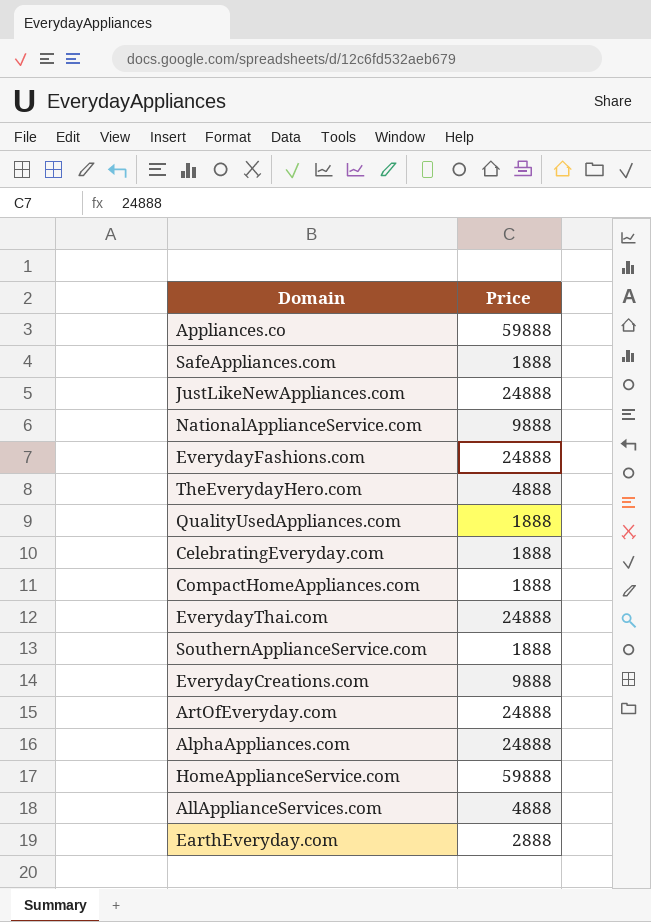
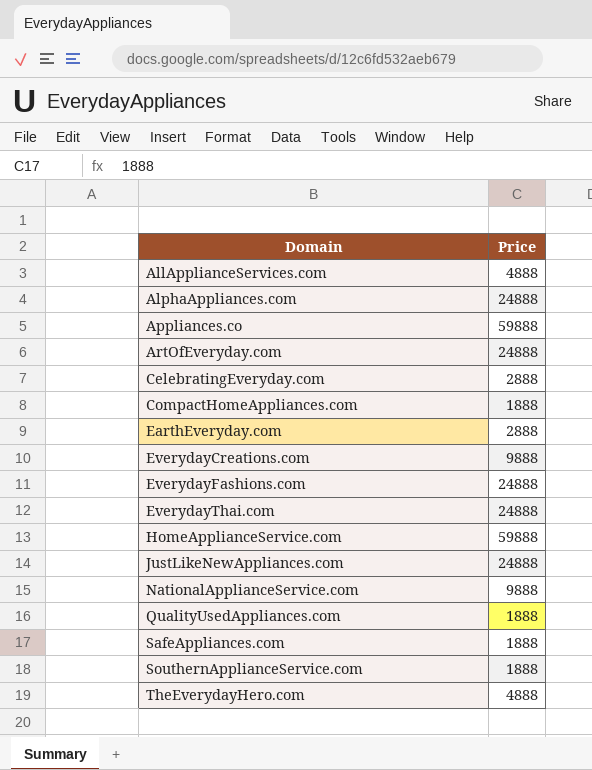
row order: none -> Domain ascending
CelebratingEveryday.com | Price: 1888 -> 2888

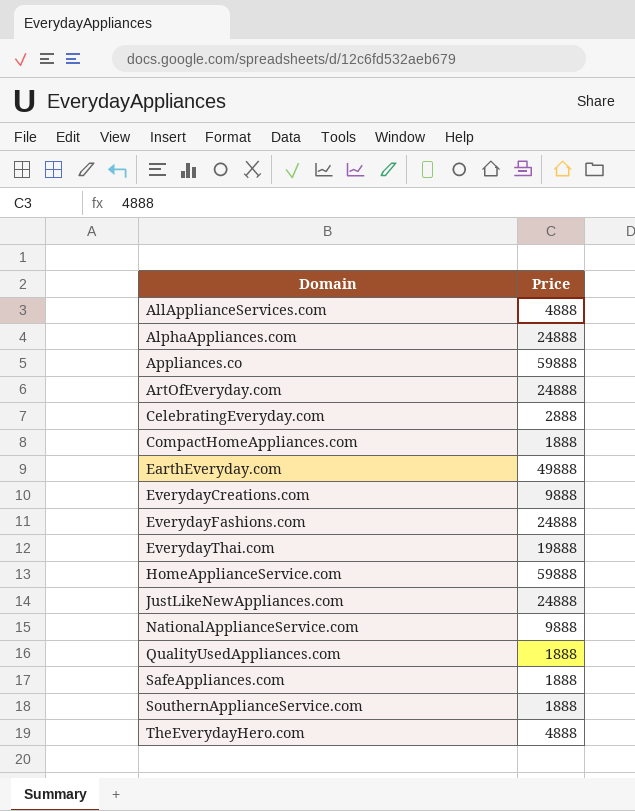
EarthEveryday.com | Price: 2888 -> 49888
EverydayThai.com | Price: 24888 -> 19888

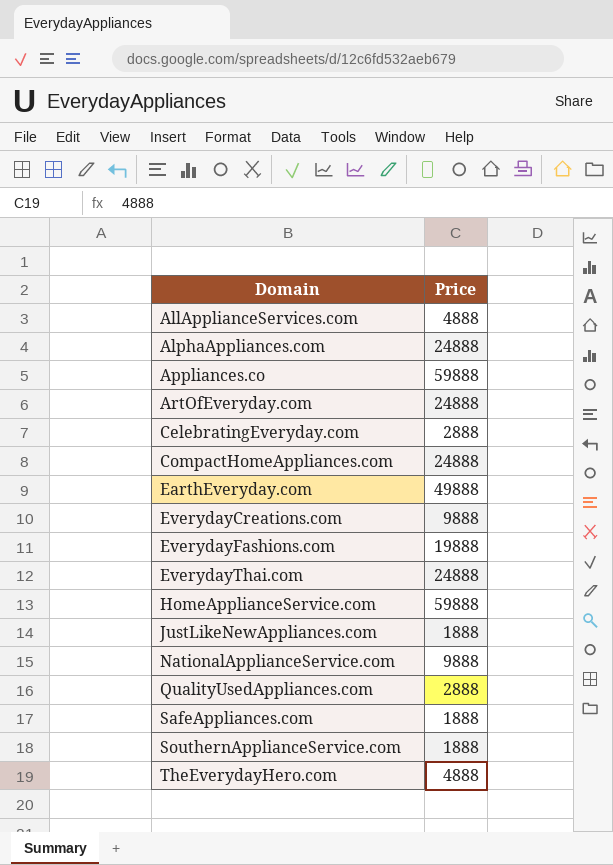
CompactHomeAppliances.com | Price: 1888 -> 24888
EverydayFashions.com | Price: 24888 -> 19888
EverydayThai.com | Price: 19888 -> 24888
JustLikeNewAppliances.com | Price: 24888 -> 1888
QualityUsedAppliances.com | Price: 1888 -> 2888

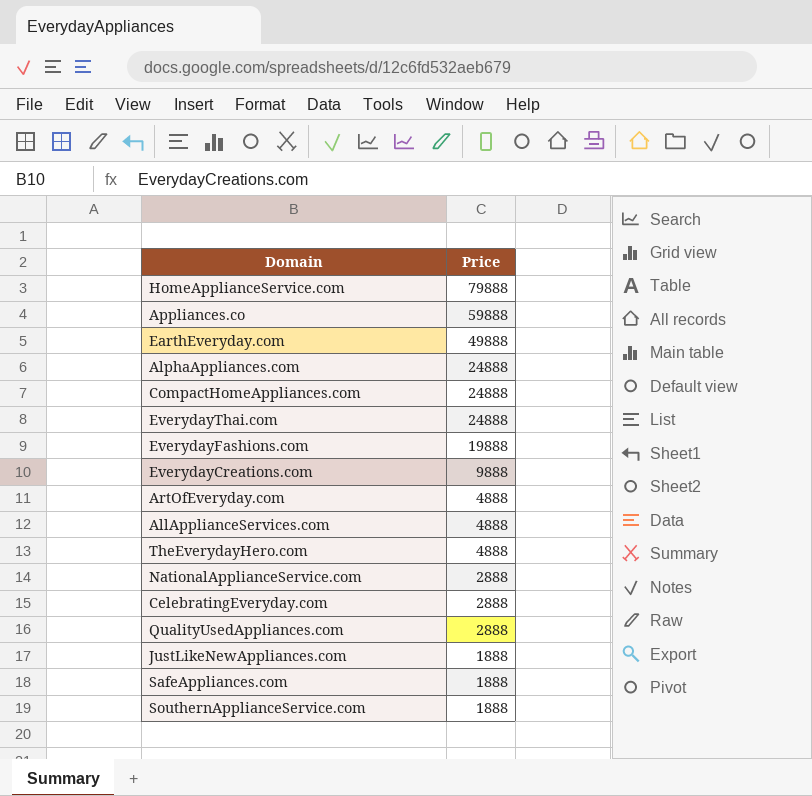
row order: Domain ascending -> Price descending
HomeApplianceService.com | Price: 59888 -> 79888
ArtOfEveryday.com | Price: 24888 -> 4888
NationalApplianceService.com | Price: 9888 -> 2888

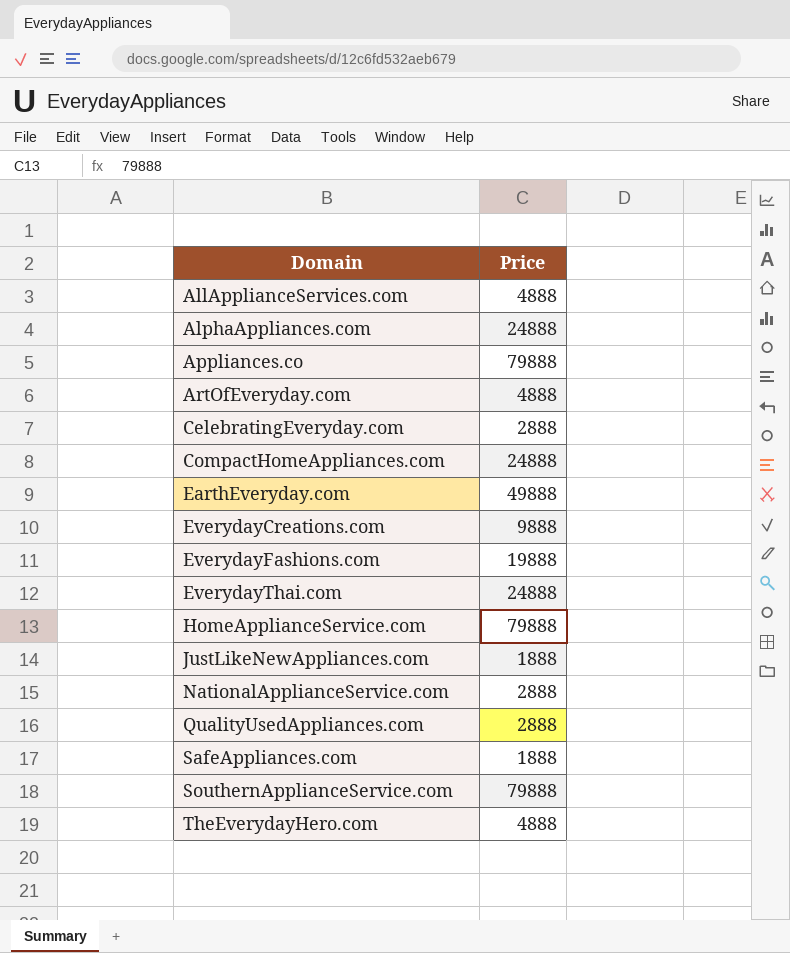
row order: Price descending -> Domain ascending
Appliances.co | Price: 59888 -> 79888
SouthernApplianceService.com | Price: 1888 -> 79888

